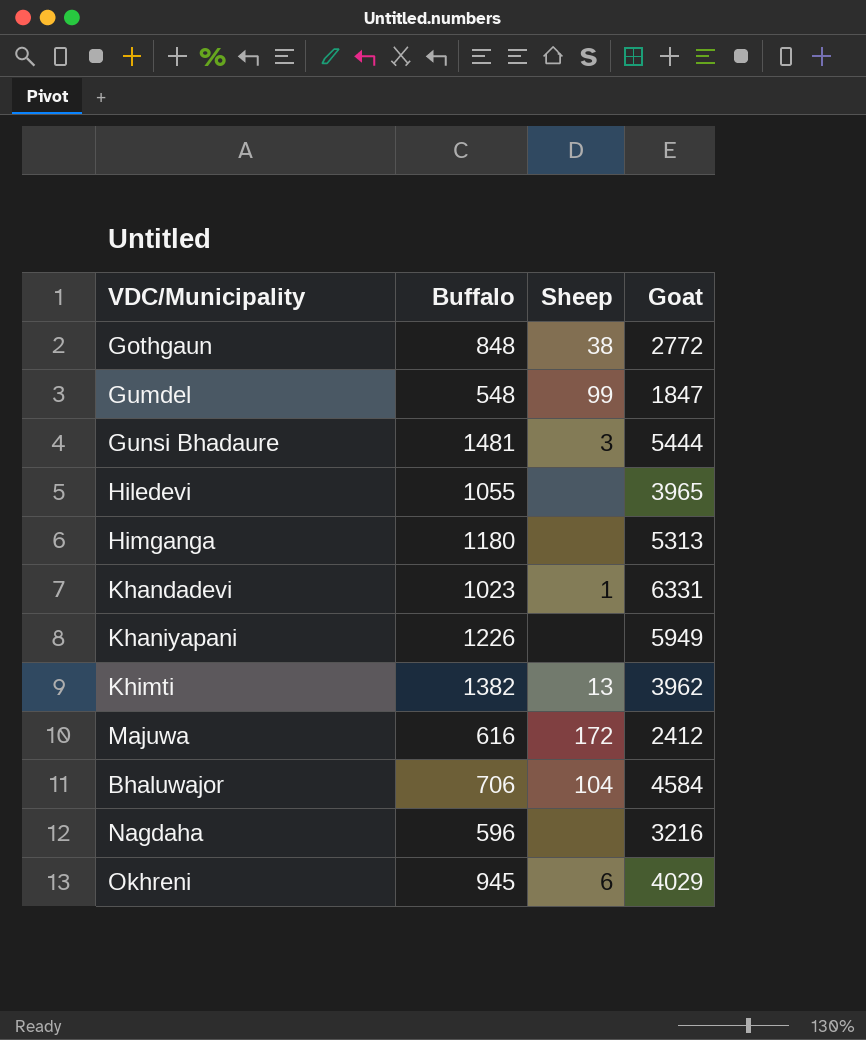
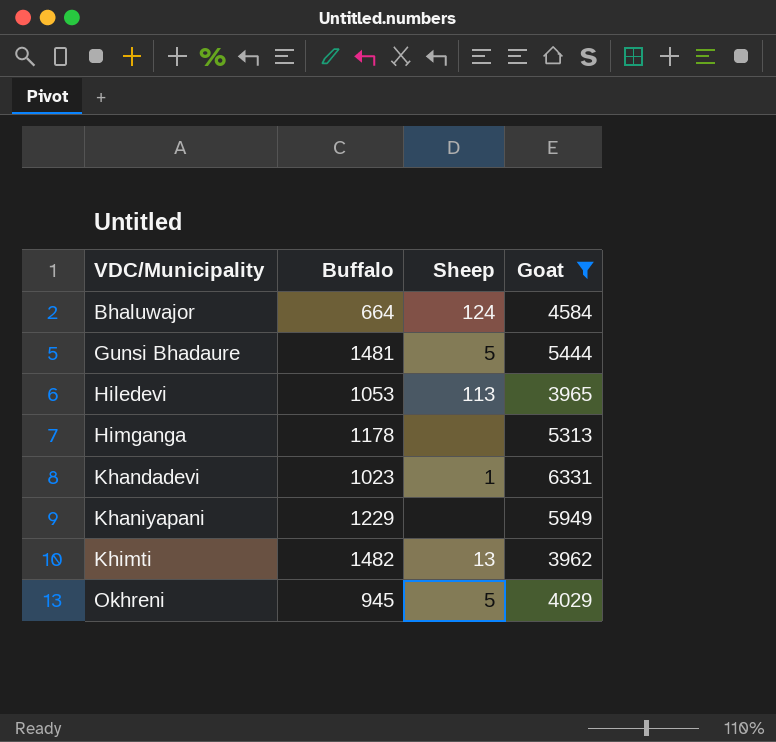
filter: none -> Goat >= 3962
row order: none -> VDC/Municipality ascending
Bhaluwajor | Buffalo: 706 -> 664
Bhaluwajor | Sheep: 104 -> 124
Gunsi Bhadaure | Sheep: 3 -> 5
Hiledevi | Buffalo: 1055 -> 1053
Hiledevi | Sheep: none -> 113
Himganga | Buffalo: 1180 -> 1178
Khaniyapani | Buffalo: 1226 -> 1229
Khimti | Buffalo: 1382 -> 1482
Okhreni | Sheep: 6 -> 5

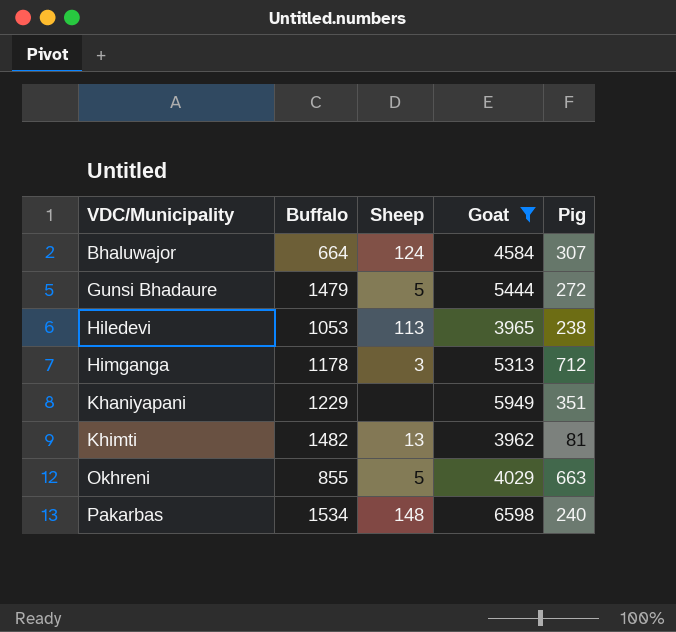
column Pig | position: none -> 5
row Khandadevi: 1023 | 1 | 6331 -> none
Gunsi Bhadaure | Buffalo: 1481 -> 1479
Himganga | Sheep: none -> 3
Okhreni | Buffalo: 945 -> 855
row Pakarbas: none -> 1534 | 148 | 6598 | 240

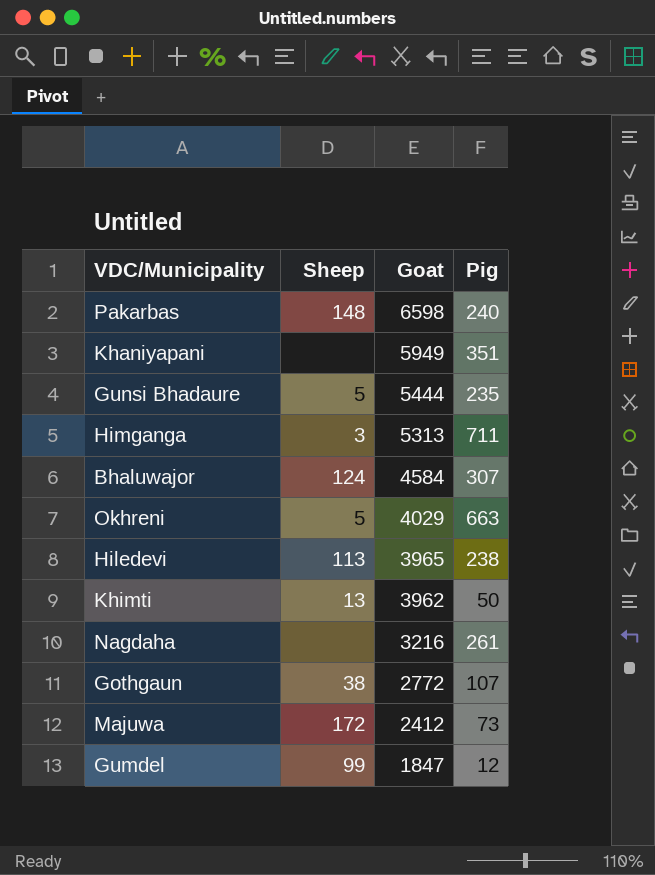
filter: Goat >= 3962 -> none
row order: VDC/Municipality ascending -> Goat descending
column Buffalo | position: 2 -> none
Gunsi Bhadaure | Pig: 272 -> 235
Himganga | Pig: 712 -> 711
Khimti | Pig: 81 -> 50

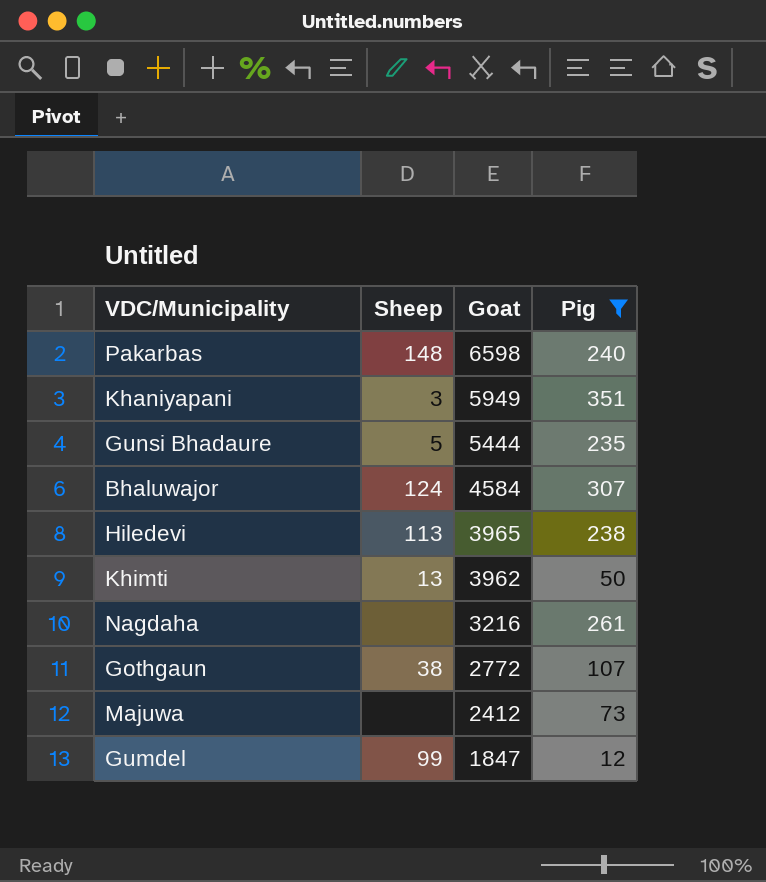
filter: none -> Pig <= 351
Khaniyapani | Sheep: none -> 3
Majuwa | Sheep: 172 -> none

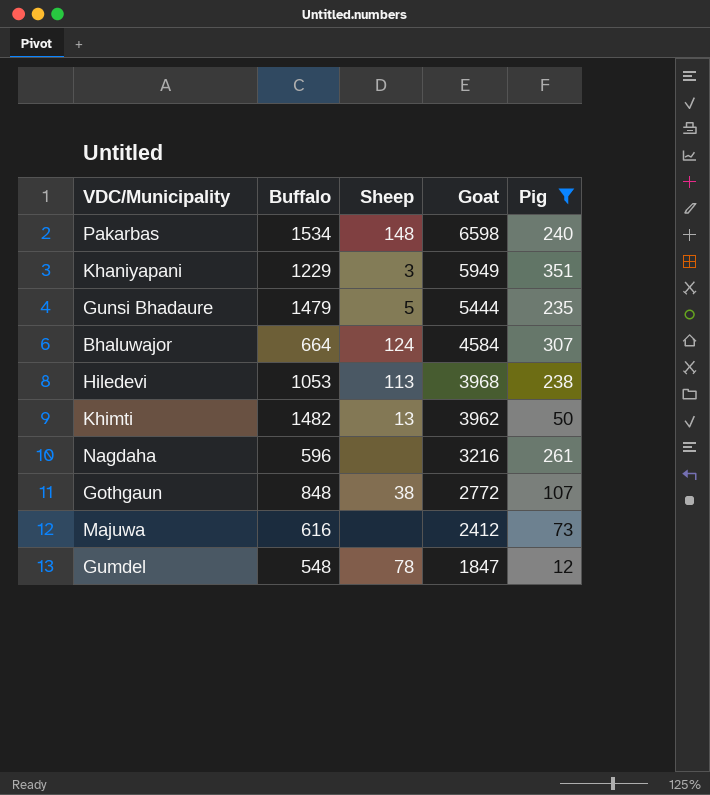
column Buffalo | position: none -> 2
Hiledevi | Goat: 3965 -> 3968
Gumdel | Sheep: 99 -> 78

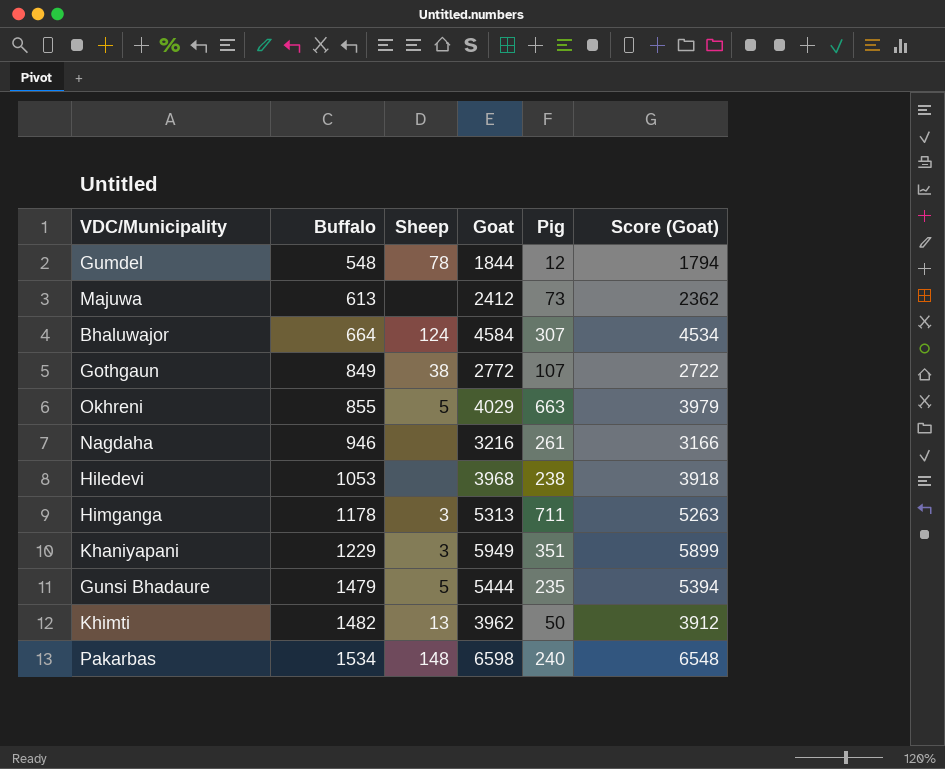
filter: Pig <= 351 -> none
row order: Goat descending -> Buffalo ascending
column Score (Goat) | formula: none -> [Goat] - 50
Gumdel | Goat: 1847 -> 1844
Majuwa | Buffalo: 616 -> 613
Gothgaun | Buffalo: 848 -> 849
Nagdaha | Buffalo: 596 -> 946
Hiledevi | Sheep: 113 -> none

